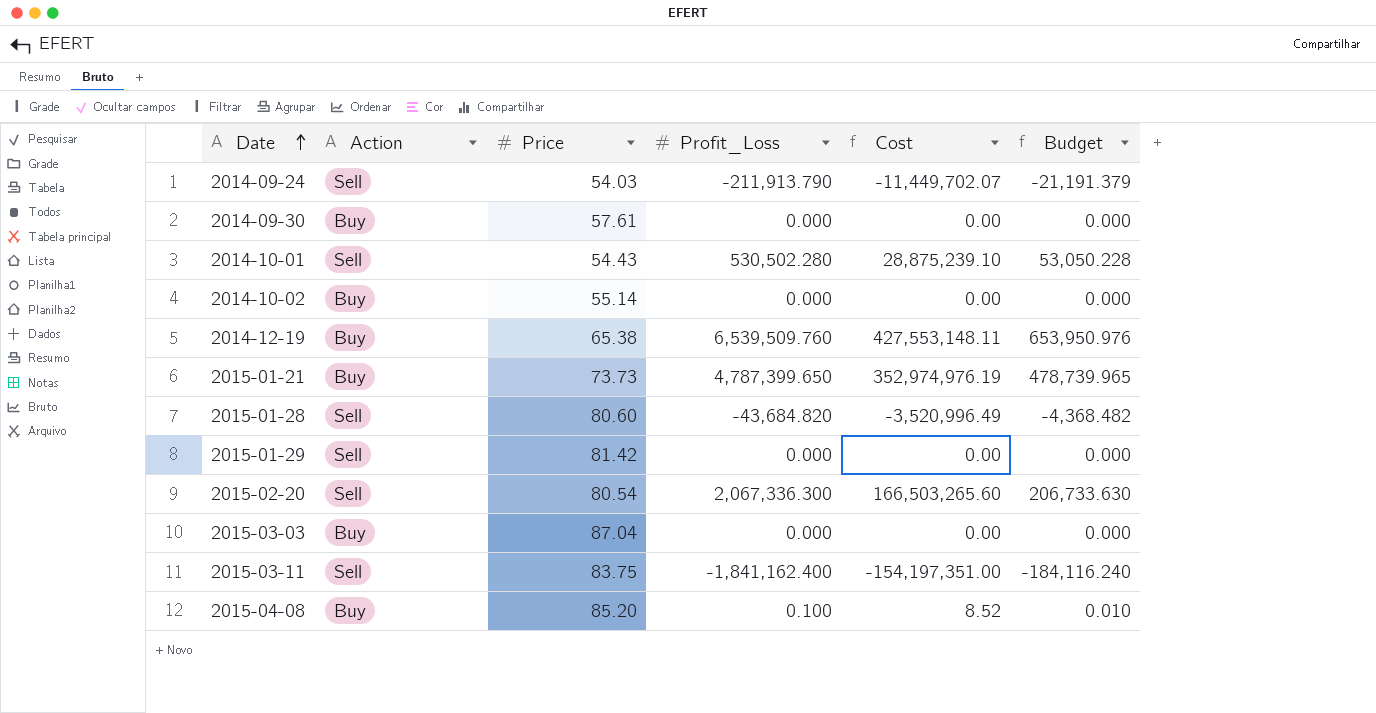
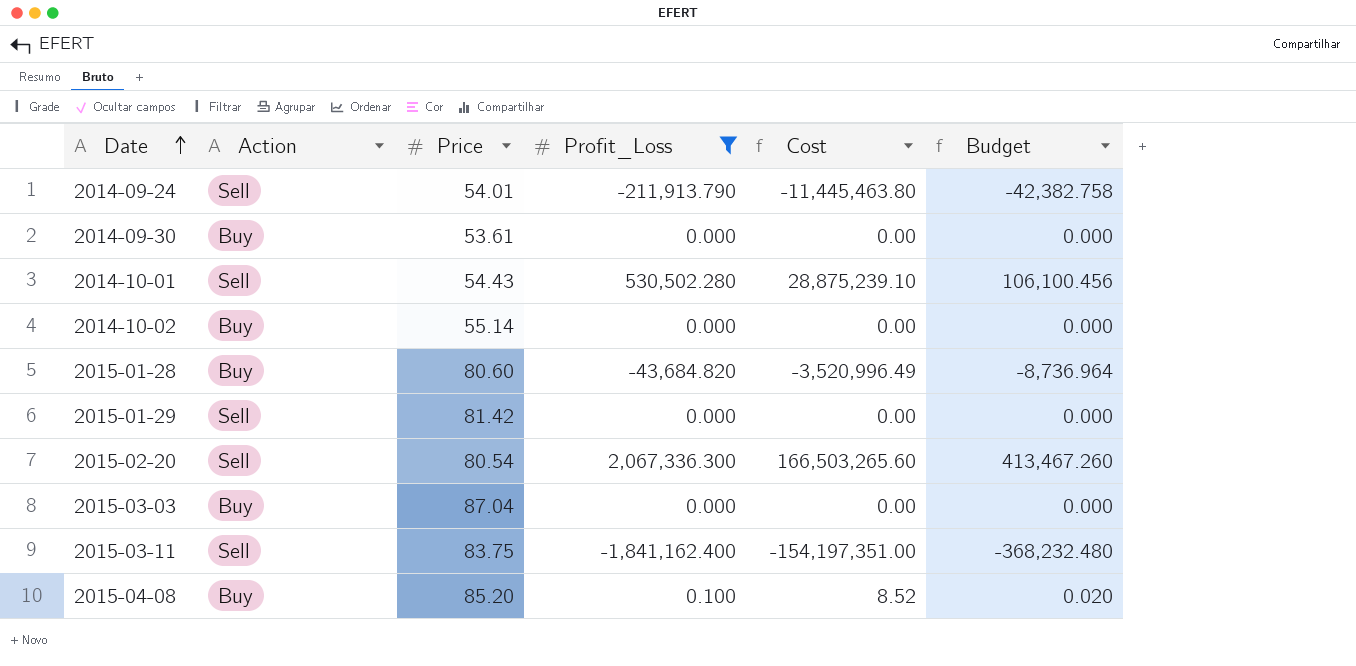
filter: none -> Profit_Loss <= 2,067,336.300
column Budget | formula: [Profit_Loss] * 0.1 -> [Profit_Loss] * 0.2
2014-09-24 | Price: 54.03 -> 54.01
2014-09-24 | Cost: -11,449,702.07 -> -11,445,463.80
2014-09-30 | Price: 57.61 -> 53.61
2015-01-28 | Action: Sell -> Buy

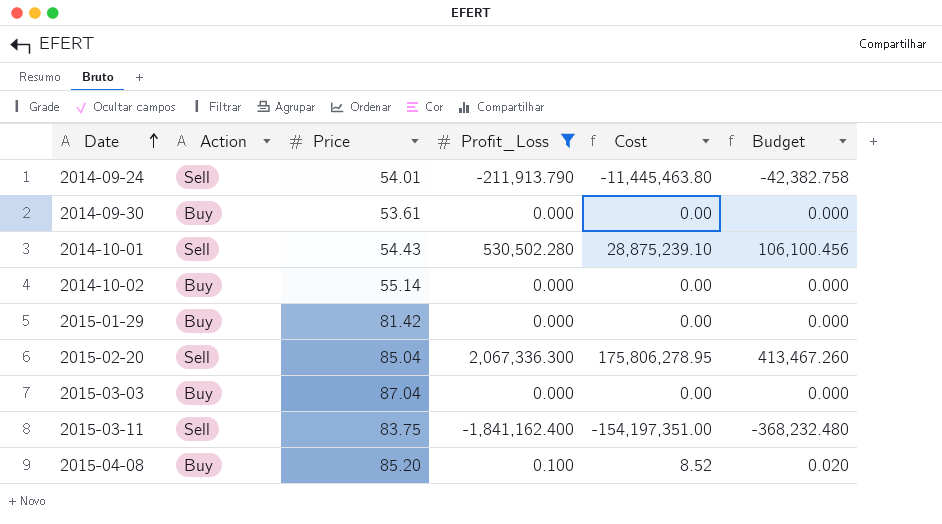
row 2015-01-28: Buy | 80.60 | -43,684.820 | -3,520,996.49 | -8,736.964 -> none
2015-01-29 | Action: Sell -> Buy
2015-02-20 | Price: 80.54 -> 85.04
2015-02-20 | Cost: 166,503,265.60 -> 175,806,278.95

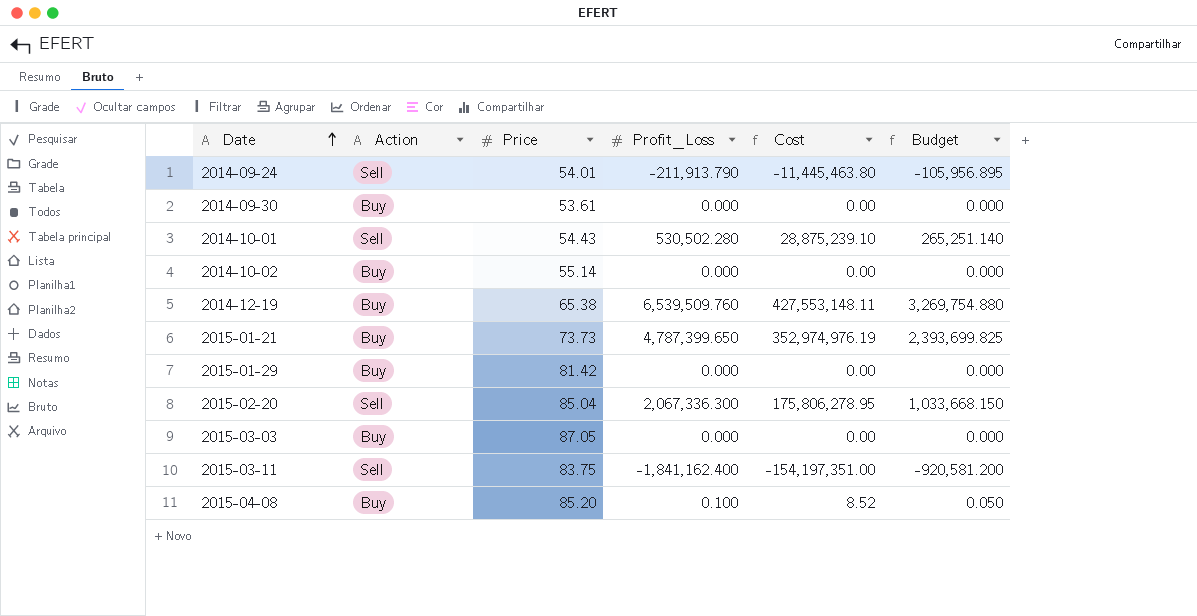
filter: Profit_Loss <= 2,067,336.300 -> none
column Budget | formula: [Profit_Loss] * 0.2 -> [Profit_Loss] * 0.5
2015-03-03 | Price: 87.04 -> 87.05

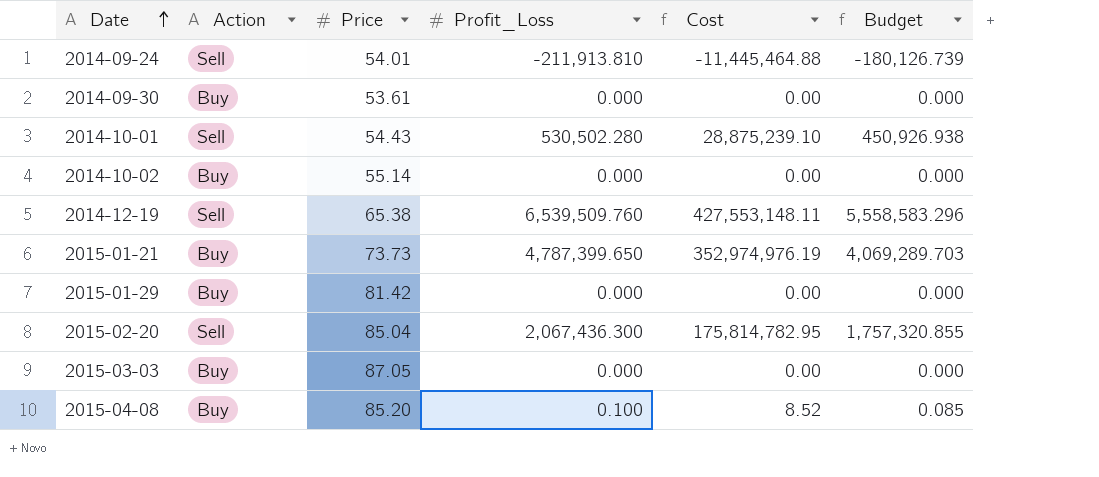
column Budget | formula: [Profit_Loss] * 0.5 -> [Profit_Loss] * 0.85
row 2015-03-11: Sell | 83.75 | -1,841,162.400 | -154,197,351.00 | -920,581.200 -> none
2014-09-24 | Profit_Loss: -211,913.790 -> -211,913.810
2014-09-24 | Cost: -11,445,463.80 -> -11,445,464.88
2014-12-19 | Action: Buy -> Sell
2015-02-20 | Profit_Loss: 2,067,336.300 -> 2,067,436.300
2015-02-20 | Cost: 175,806,278.95 -> 175,814,782.95

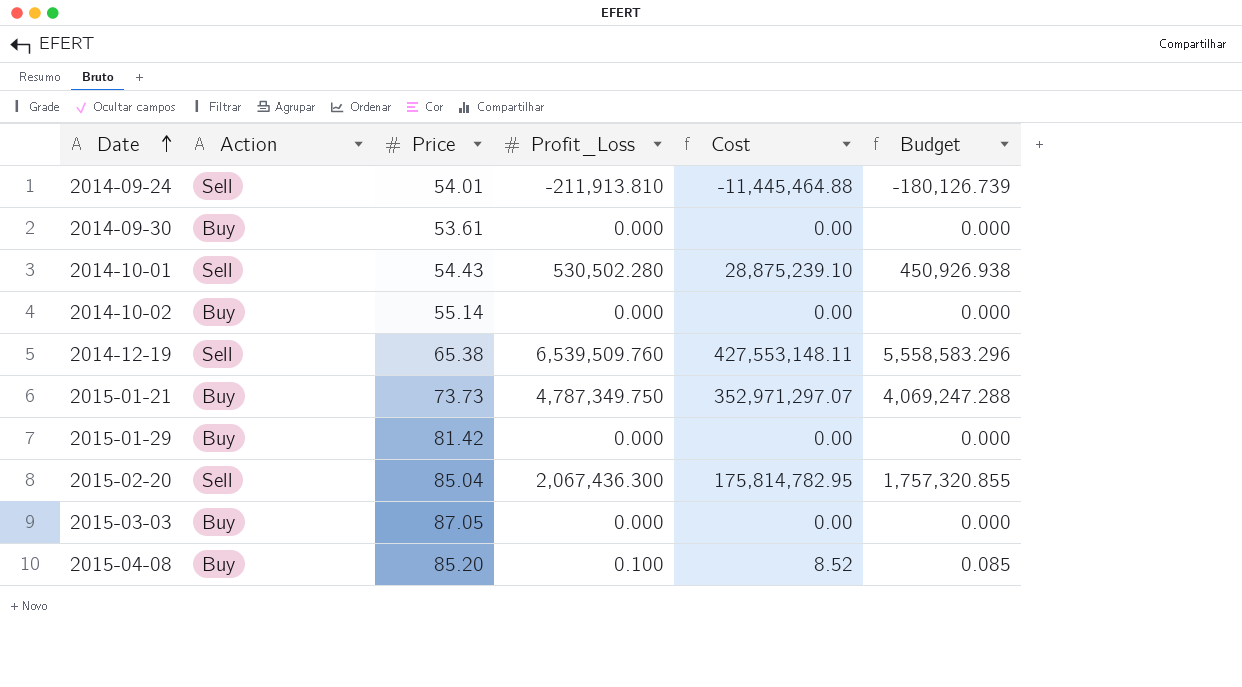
2015-01-21 | Profit_Loss: 4,787,399.650 -> 4,787,349.750
2015-01-21 | Cost: 352,974,976.19 -> 352,971,297.07
2015-01-21 | Budget: 4,069,289.703 -> 4,069,247.288

